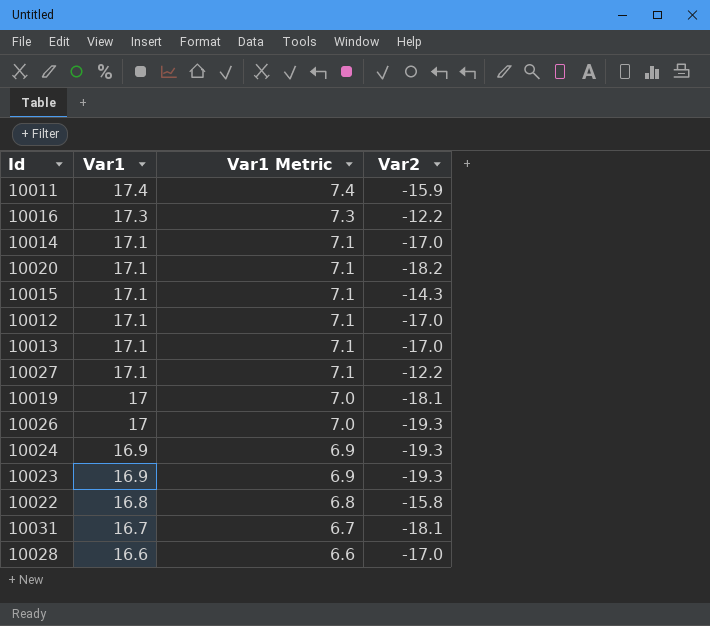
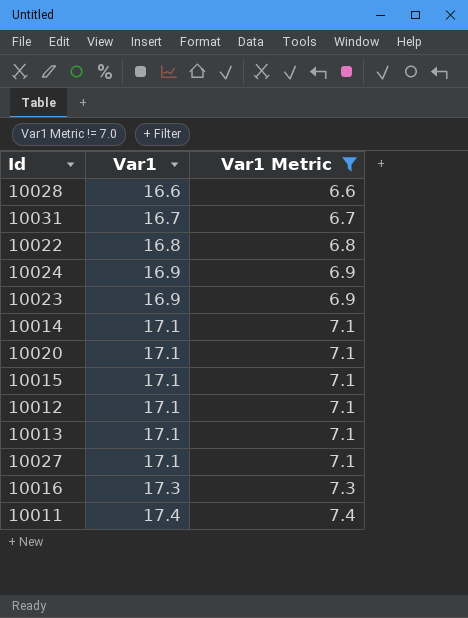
filter: none -> Var1 Metric != 7.0
row order: Var1 descending -> Var1 ascending
column Var2 | position: 4 -> none

